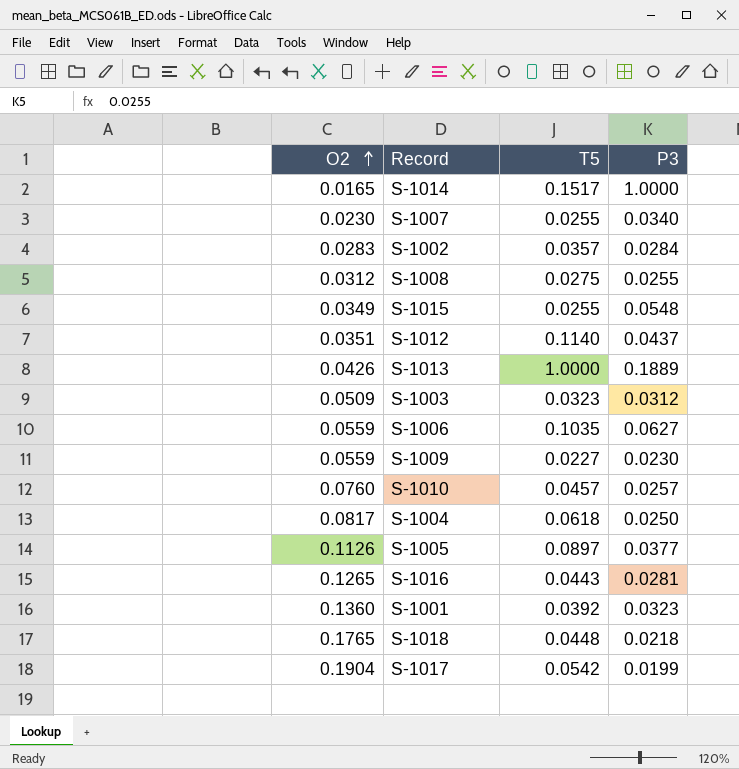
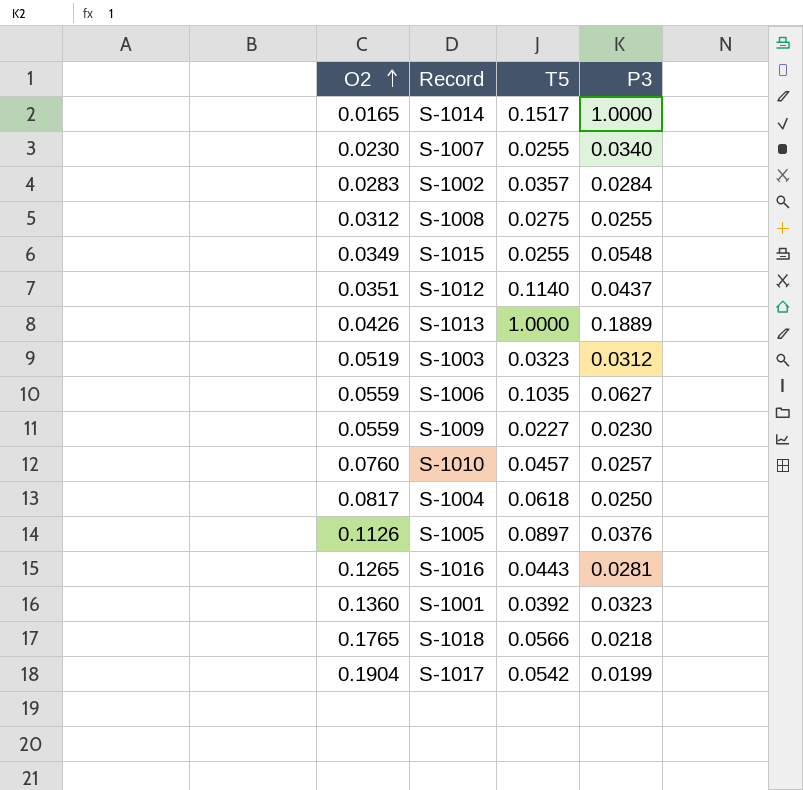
S-1003 | O2: 0.0509 -> 0.0519
S-1005 | P3: 0.0377 -> 0.0376
S-1018 | T5: 0.0448 -> 0.0566

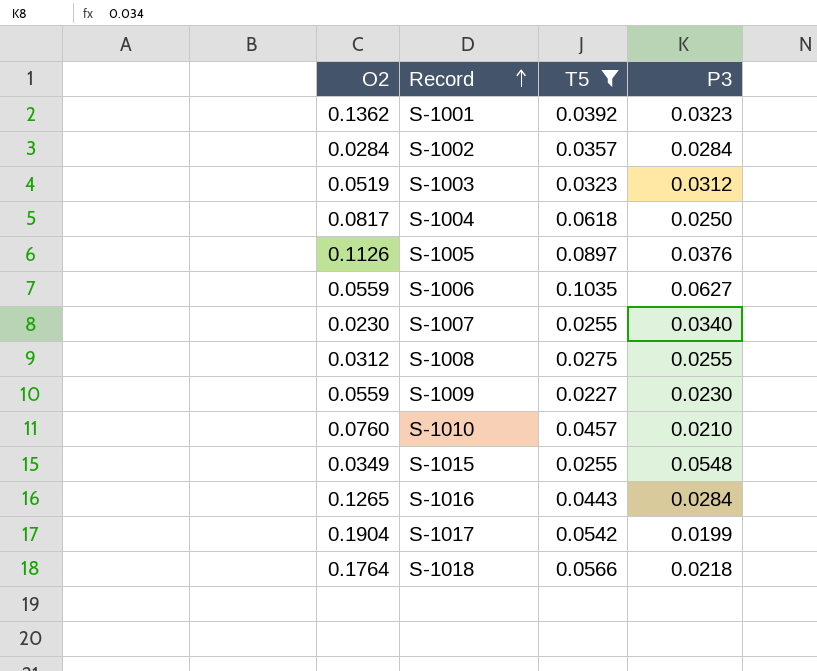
filter: none -> T5 <= 0.1035
row order: O2 ascending -> Record ascending
S-1001 | O2: 0.1360 -> 0.1362
S-1002 | O2: 0.0283 -> 0.0284
S-1010 | P3: 0.0257 -> 0.0210
S-1016 | P3: 0.0281 -> 0.0284
S-1018 | O2: 0.1765 -> 0.1764

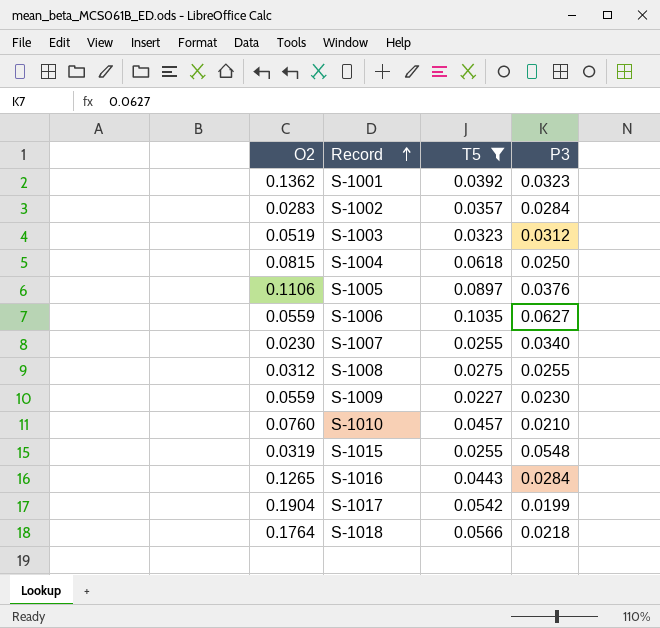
S-1002 | O2: 0.0284 -> 0.0283
S-1004 | O2: 0.0817 -> 0.0815
S-1005 | O2: 0.1126 -> 0.1106
S-1015 | O2: 0.0349 -> 0.0319

